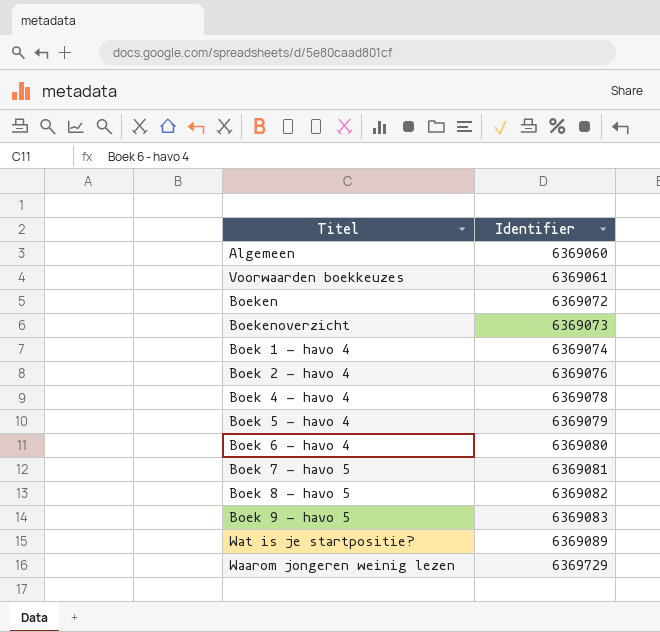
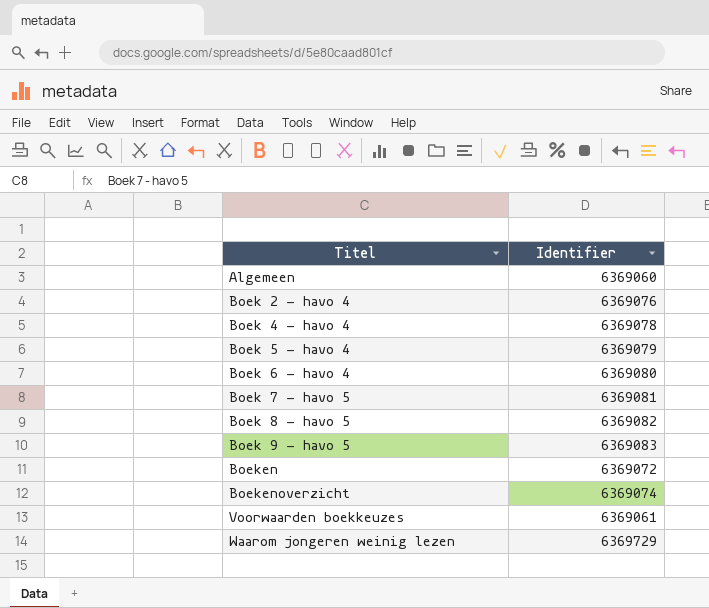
row order: Identifier ascending -> Titel ascending
row Boek 1 - havo 4: 6369074 -> none
row Wat is je startpositie?: 6369089 -> none
Boekenoverzicht | Identifier: 6369073 -> 6369074

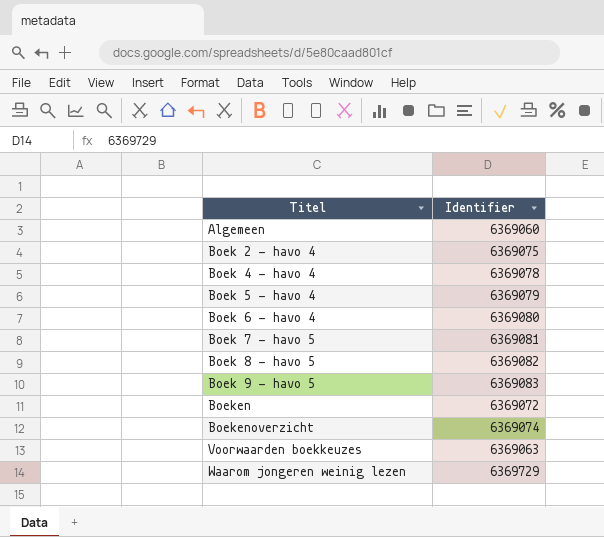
Boek 2 - havo 4 | Identifier: 6369076 -> 6369075
Voorwaarden boekkeuzes | Identifier: 6369061 -> 6369063

